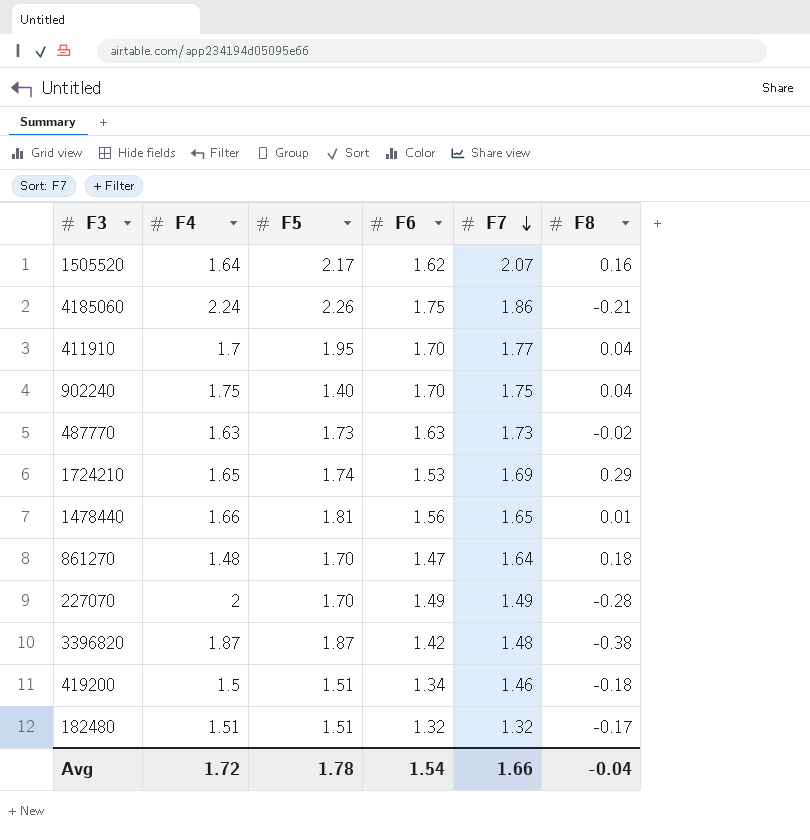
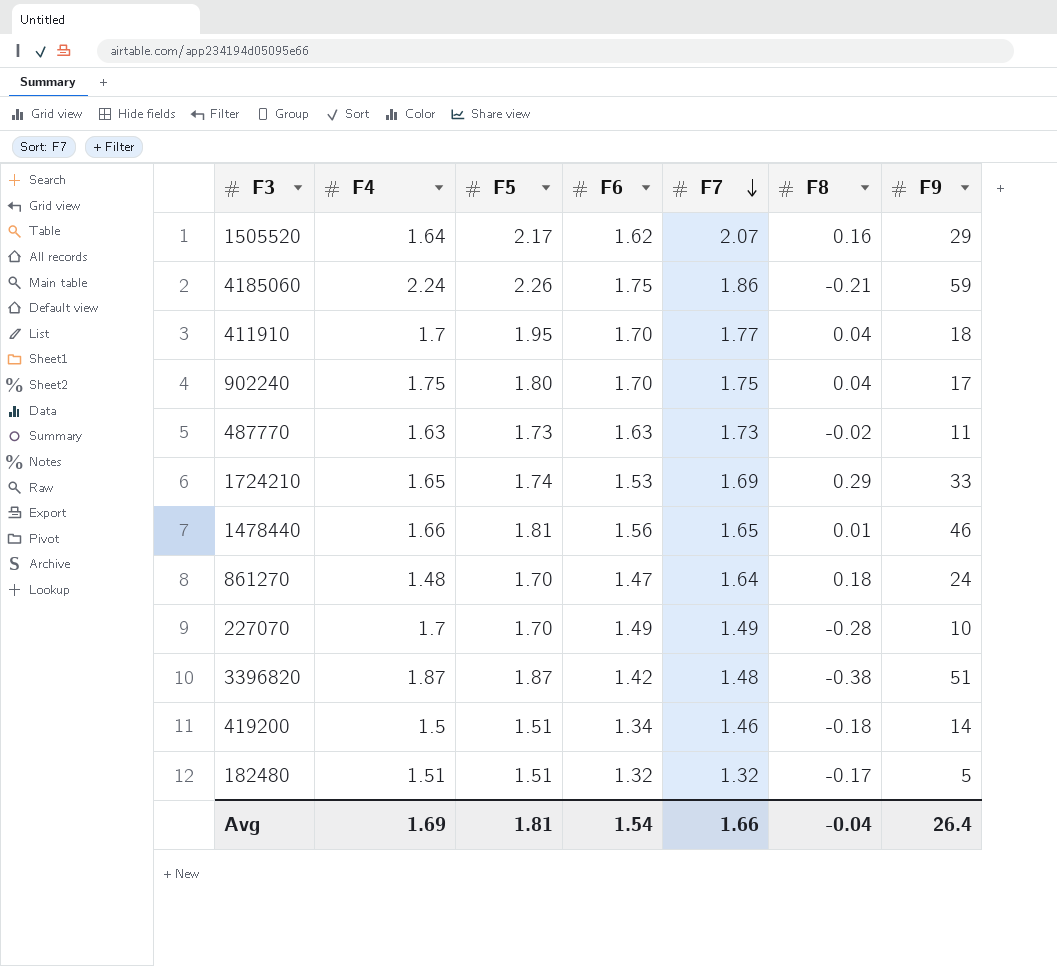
column F9 | position: none -> 7
902240 | F5: 1.40 -> 1.80
227070 | F4: 2 -> 1.7
Avg | F4: 1.72 -> 1.69
Avg | F5: 1.78 -> 1.81

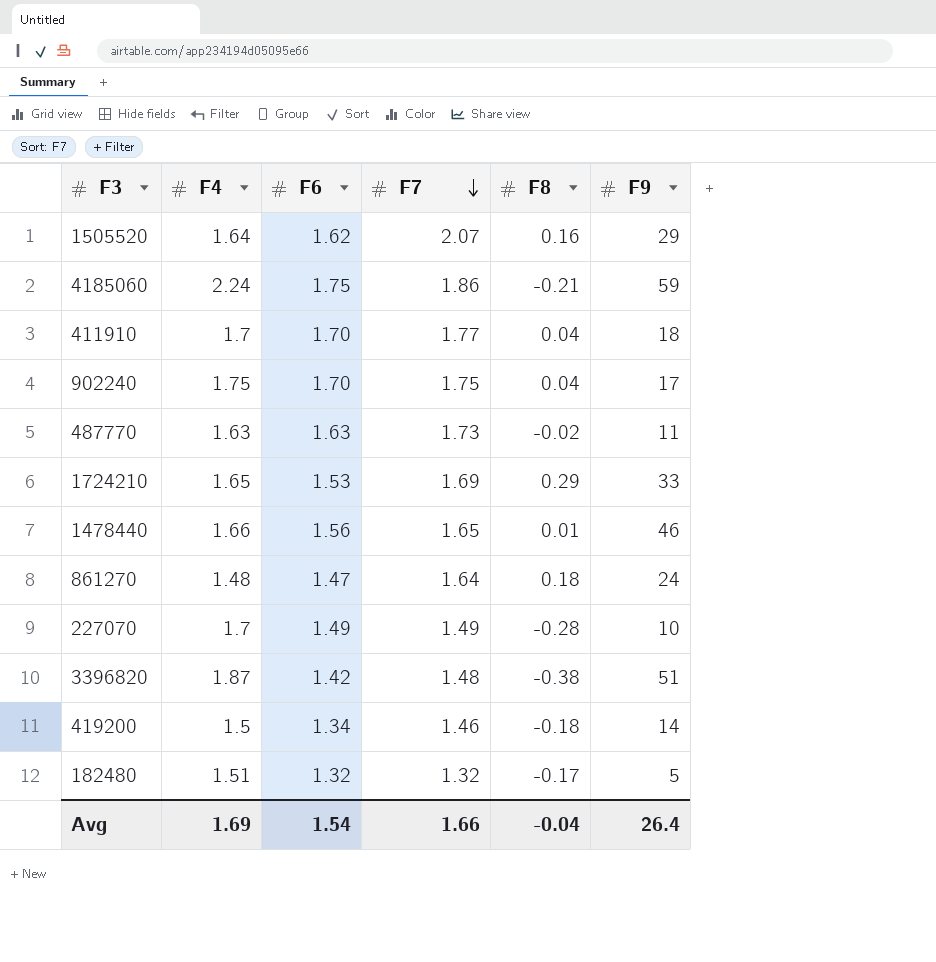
column F5 | position: 3 -> none

